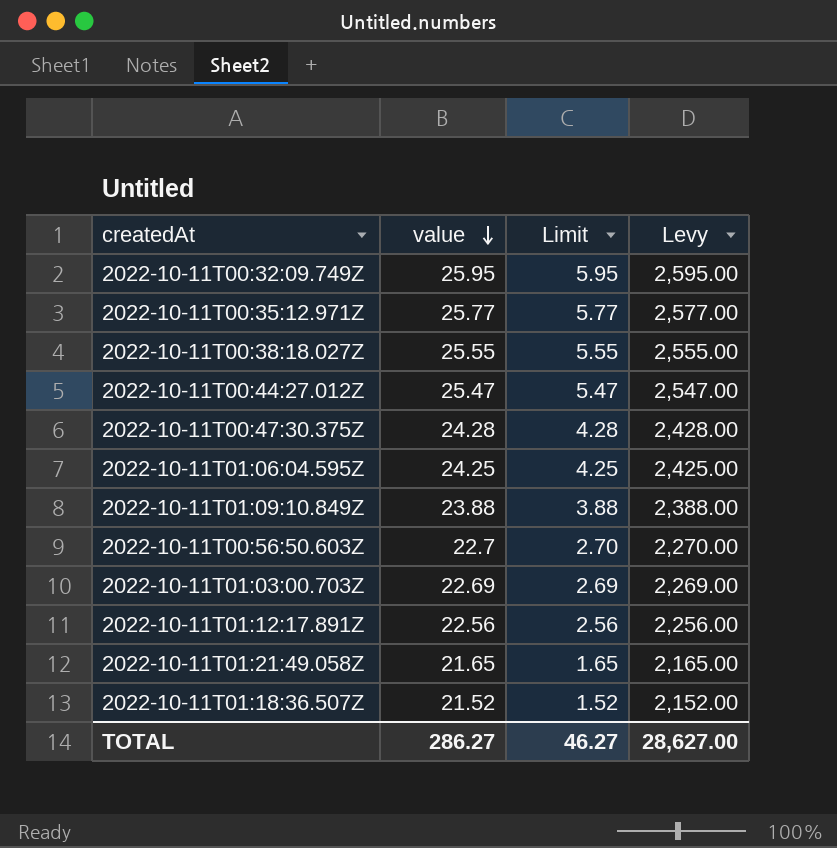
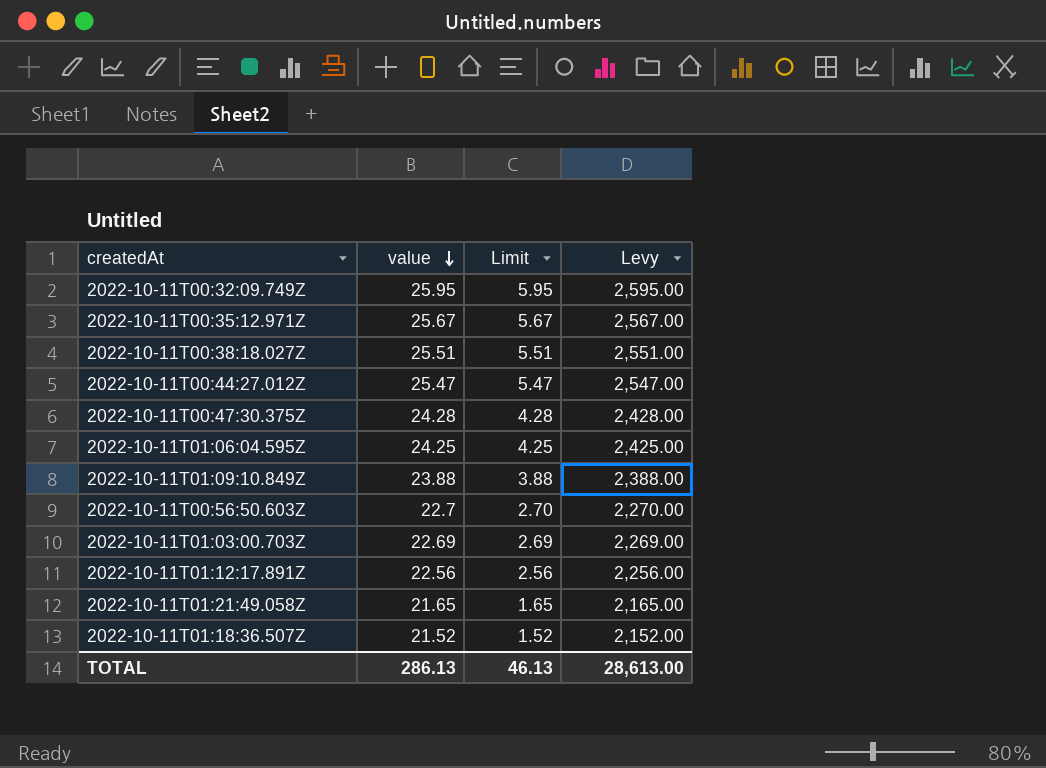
2022-10-11T00:35:12.971Z | value: 25.77 -> 25.67
2022-10-11T00:35:12.971Z | Limit: 5.77 -> 5.67
2022-10-11T00:35:12.971Z | Levy: 2,577.00 -> 2,567.00
2022-10-11T00:38:18.027Z | value: 25.55 -> 25.51
2022-10-11T00:38:18.027Z | Limit: 5.55 -> 5.51
2022-10-11T00:38:18.027Z | Levy: 2,555.00 -> 2,551.00
TOTAL | value: 286.27 -> 286.13
TOTAL | Limit: 46.27 -> 46.13
TOTAL | Levy: 28,627.00 -> 28,613.00

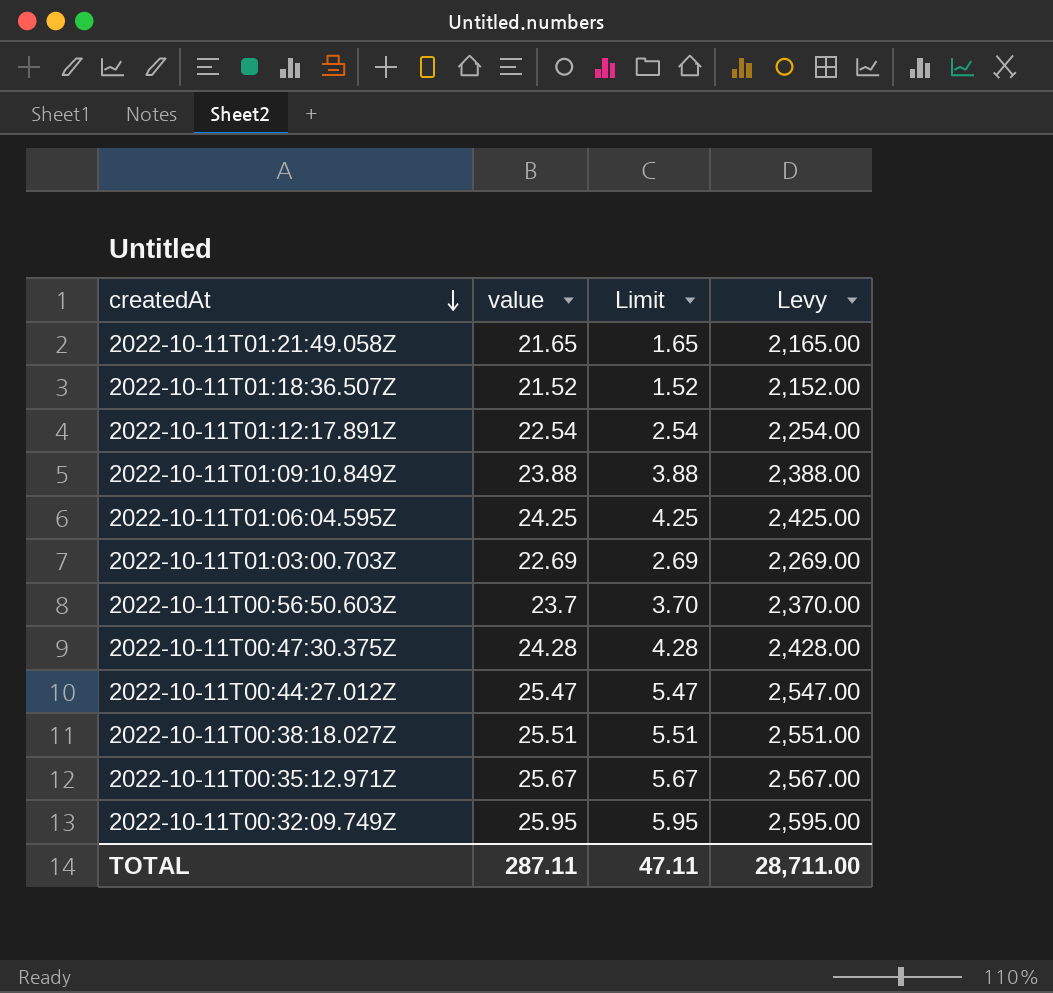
row order: value descending -> createdAt descending
2022-10-11T01:12:17.891Z | value: 22.56 -> 22.54
2022-10-11T01:12:17.891Z | Limit: 2.56 -> 2.54
2022-10-11T01:12:17.891Z | Levy: 2,256.00 -> 2,254.00
2022-10-11T00:56:50.603Z | value: 22.7 -> 23.7
2022-10-11T00:56:50.603Z | Limit: 2.70 -> 3.70
2022-10-11T00:56:50.603Z | Levy: 2,270.00 -> 2,370.00
TOTAL | value: 286.13 -> 287.11
TOTAL | Limit: 46.13 -> 47.11
TOTAL | Levy: 28,613.00 -> 28,711.00

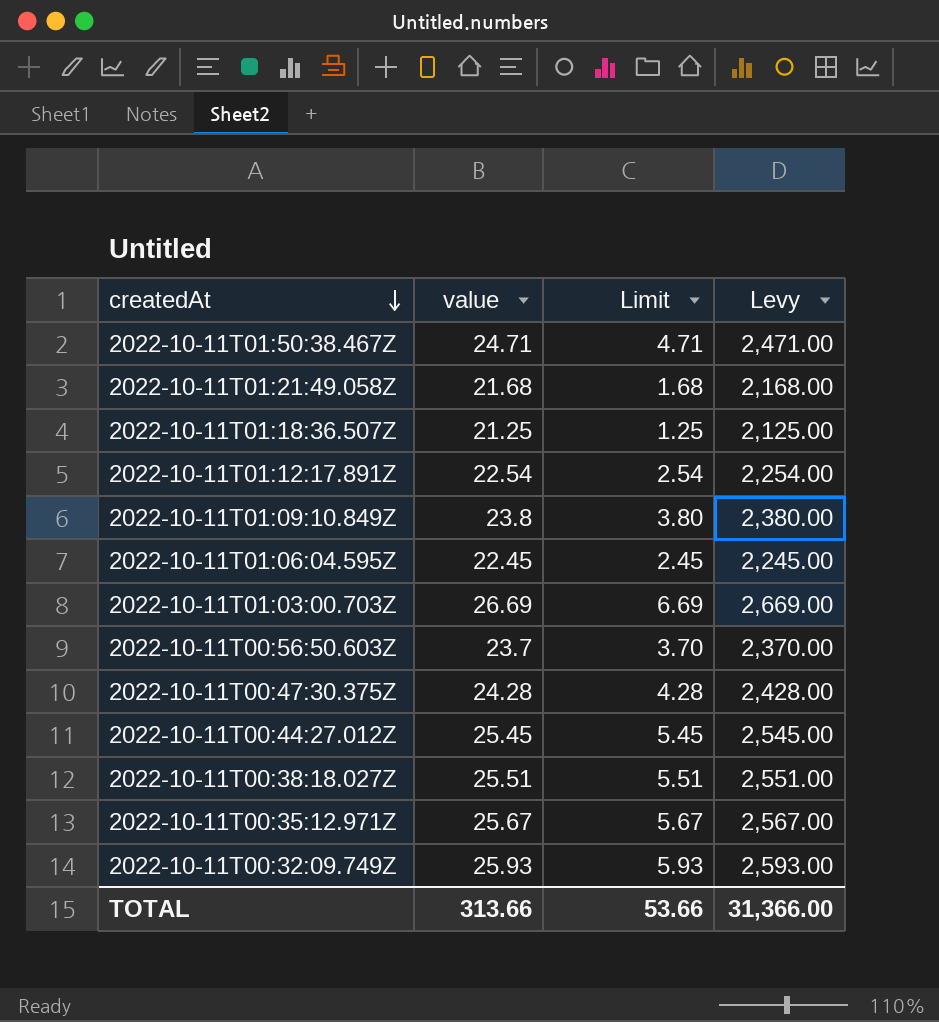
row 2022-10-11T01:50:38.467Z: none -> 24.71 | 4.71 | 2,471.00
2022-10-11T01:21:49.058Z | value: 21.65 -> 21.68
2022-10-11T01:21:49.058Z | Limit: 1.65 -> 1.68
2022-10-11T01:21:49.058Z | Levy: 2,165.00 -> 2,168.00
2022-10-11T01:18:36.507Z | value: 21.52 -> 21.25
2022-10-11T01:18:36.507Z | Limit: 1.52 -> 1.25
2022-10-11T01:18:36.507Z | Levy: 2,152.00 -> 2,125.00
2022-10-11T01:09:10.849Z | value: 23.88 -> 23.8
2022-10-11T01:09:10.849Z | Limit: 3.88 -> 3.80
2022-10-11T01:09:10.849Z | Levy: 2,388.00 -> 2,380.00
2022-10-11T01:06:04.595Z | value: 24.25 -> 22.45
2022-10-11T01:06:04.595Z | Limit: 4.25 -> 2.45
2022-10-11T01:06:04.595Z | Levy: 2,425.00 -> 2,245.00
2022-10-11T01:03:00.703Z | value: 22.69 -> 26.69
2022-10-11T01:03:00.703Z | Limit: 2.69 -> 6.69
2022-10-11T01:03:00.703Z | Levy: 2,269.00 -> 2,669.00
2022-10-11T00:44:27.012Z | value: 25.47 -> 25.45
2022-10-11T00:44:27.012Z | Limit: 5.47 -> 5.45
2022-10-11T00:44:27.012Z | Levy: 2,547.00 -> 2,545.00
2022-10-11T00:32:09.749Z | value: 25.95 -> 25.93
2022-10-11T00:32:09.749Z | Limit: 5.95 -> 5.93
2022-10-11T00:32:09.749Z | Levy: 2,595.00 -> 2,593.00
TOTAL | value: 287.11 -> 313.66
TOTAL | Limit: 47.11 -> 53.66
TOTAL | Levy: 28,711.00 -> 31,366.00

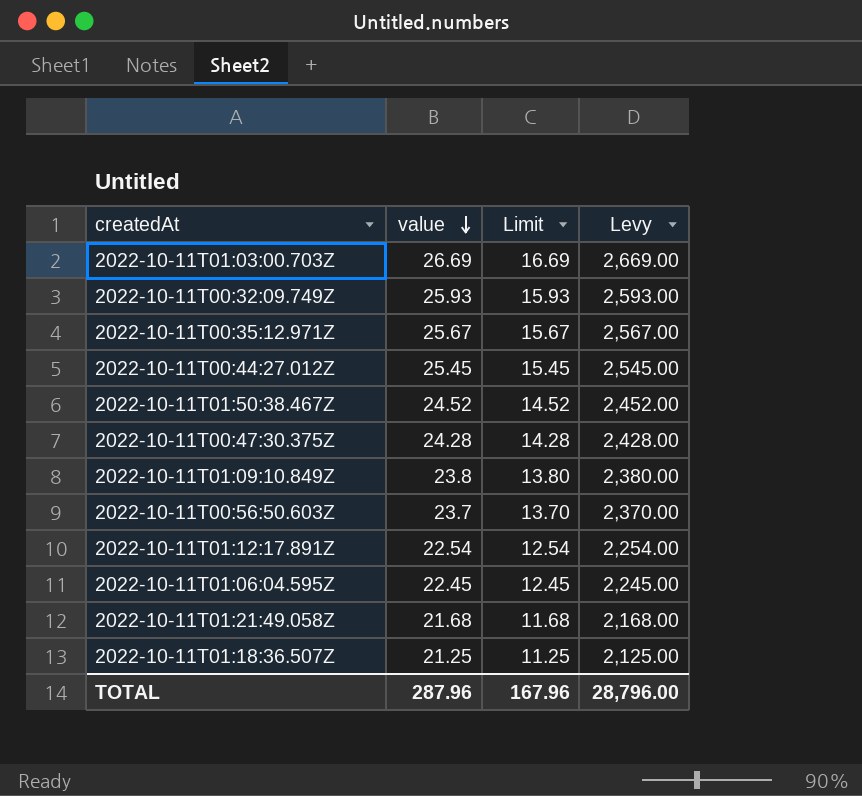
row order: createdAt descending -> value descending
column Limit | formula: [value] - 20 -> [value] - 10
row 2022-10-11T00:38:18.027Z: 25.51 | 5.51 | 2,551.00 -> none
2022-10-11T01:50:38.467Z | value: 24.71 -> 24.52
2022-10-11T01:50:38.467Z | Levy: 2,471.00 -> 2,452.00
TOTAL | value: 313.66 -> 287.96
TOTAL | Limit: 53.66 -> 167.96
TOTAL | Levy: 31,366.00 -> 28,796.00

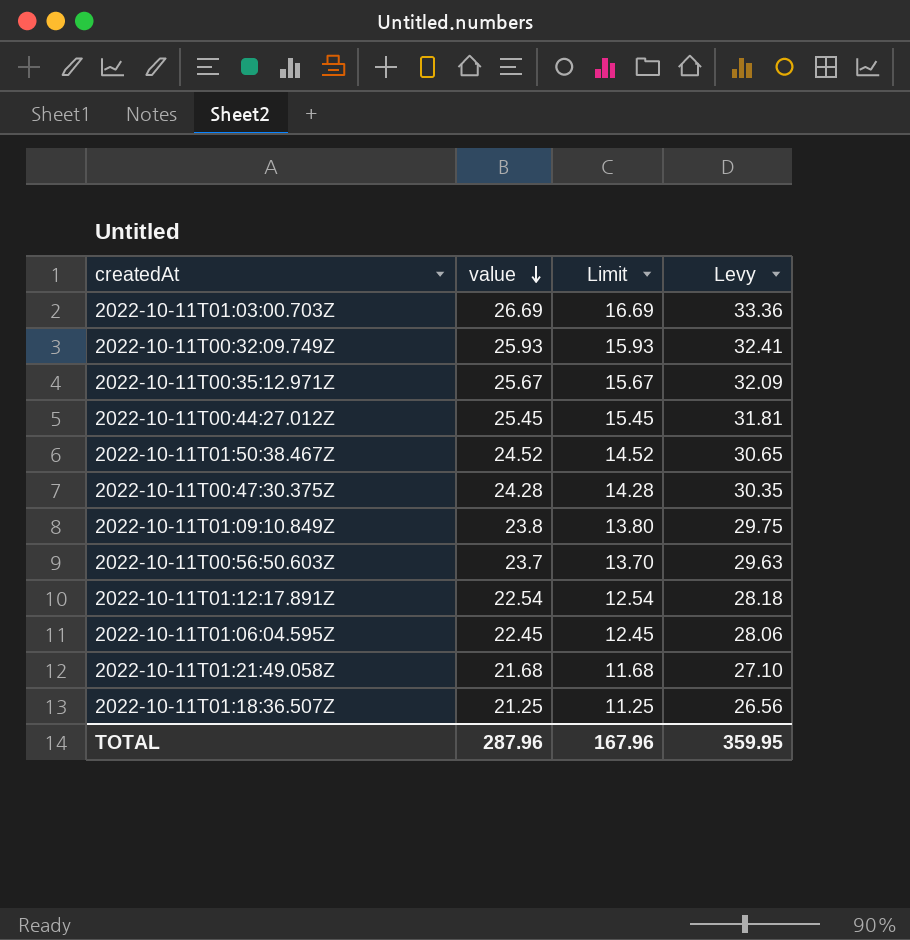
column Levy | formula: [value] * 100 -> [value] * 1.25
TOTAL | Levy: 28,796.00 -> 359.95

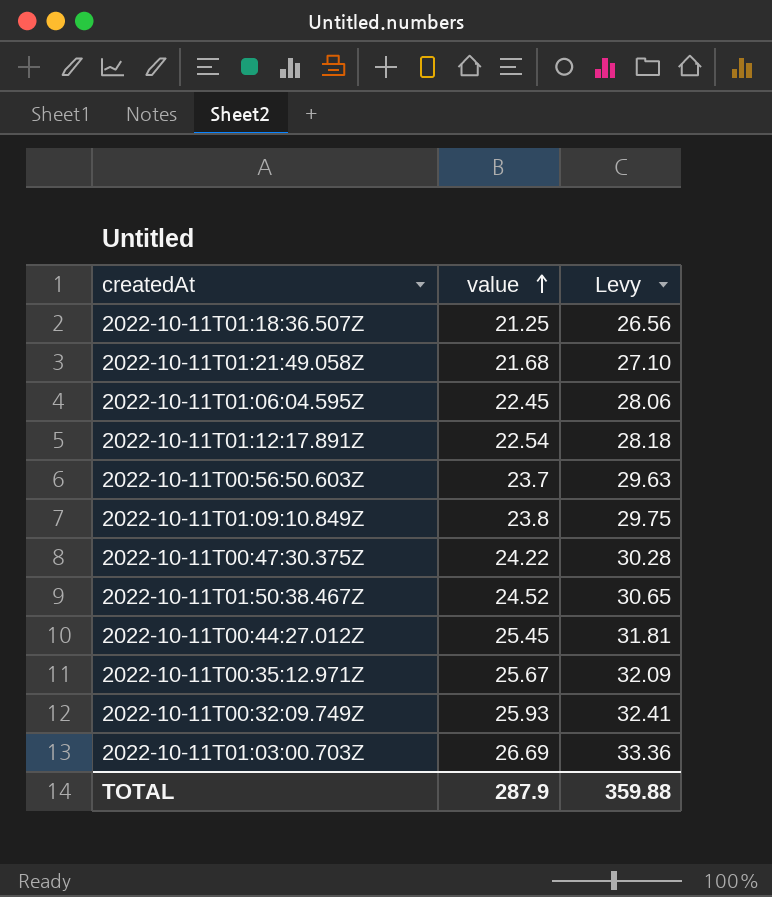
row order: value descending -> value ascending
column Limit | formula: [value] - 10 -> none
2022-10-11T00:47:30.375Z | value: 24.28 -> 24.22
2022-10-11T00:47:30.375Z | Levy: 30.35 -> 30.28
TOTAL | value: 287.96 -> 287.9
TOTAL | Levy: 359.95 -> 359.88

